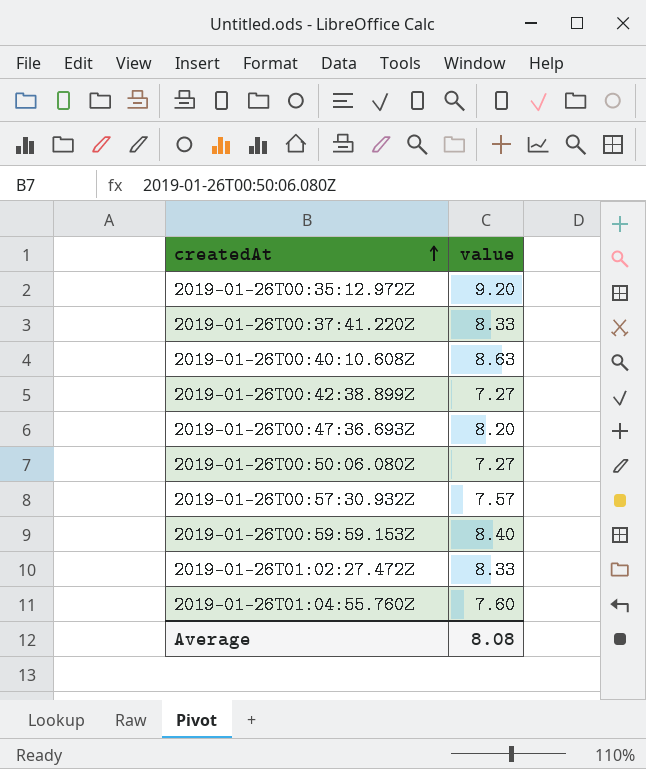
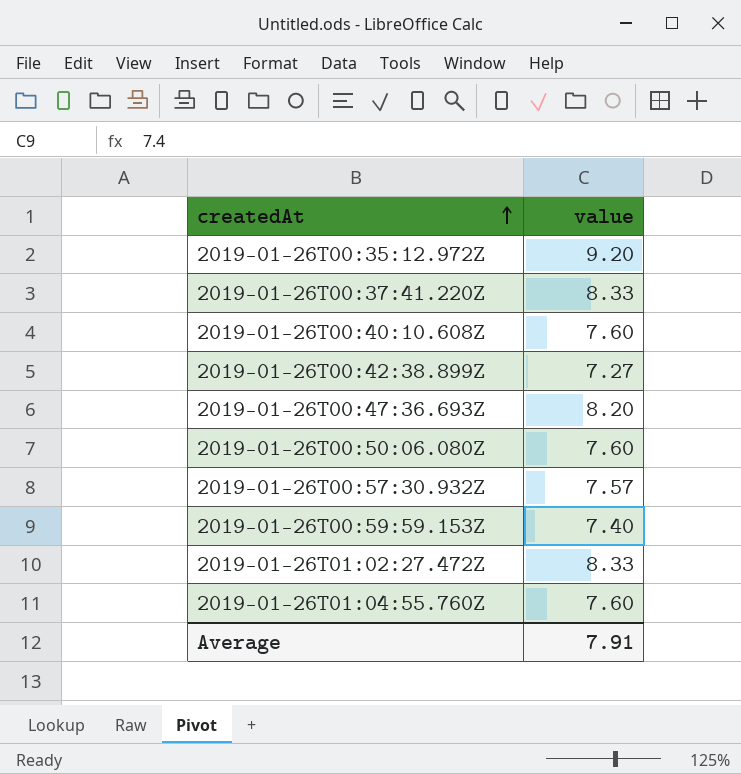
2019-01-26T00:40:10.608Z | value: 8.63 -> 7.60
2019-01-26T00:50:06.080Z | value: 7.27 -> 7.60
2019-01-26T00:59:59.153Z | value: 8.40 -> 7.40
Average | value: 8.08 -> 7.91

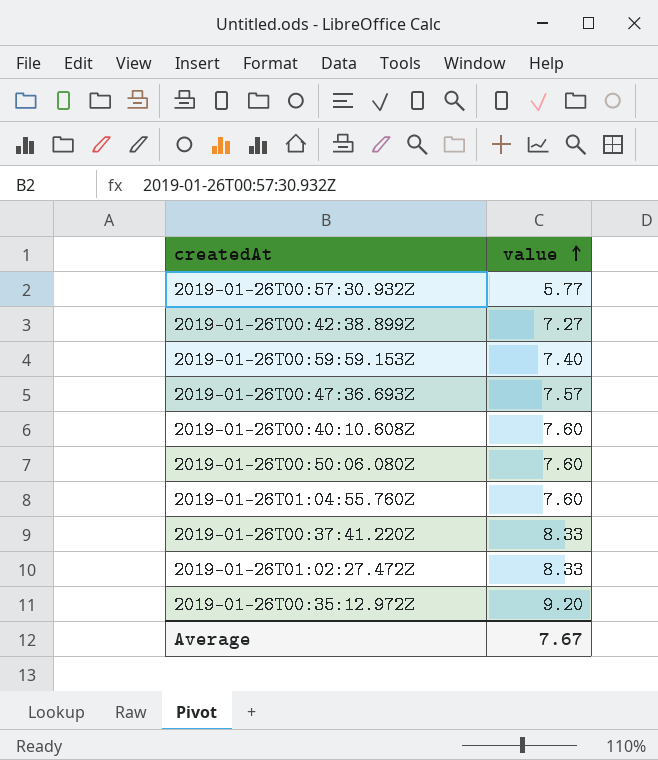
row order: createdAt ascending -> value ascending
2019-01-26T00:57:30.932Z | value: 7.57 -> 5.77
2019-01-26T00:47:36.693Z | value: 8.20 -> 7.57
Average | value: 7.91 -> 7.67

